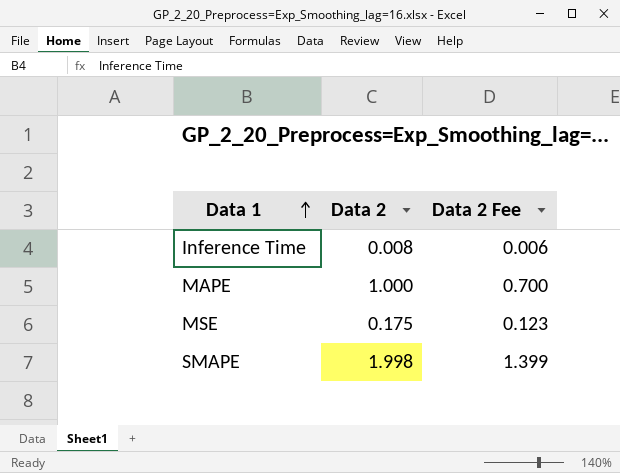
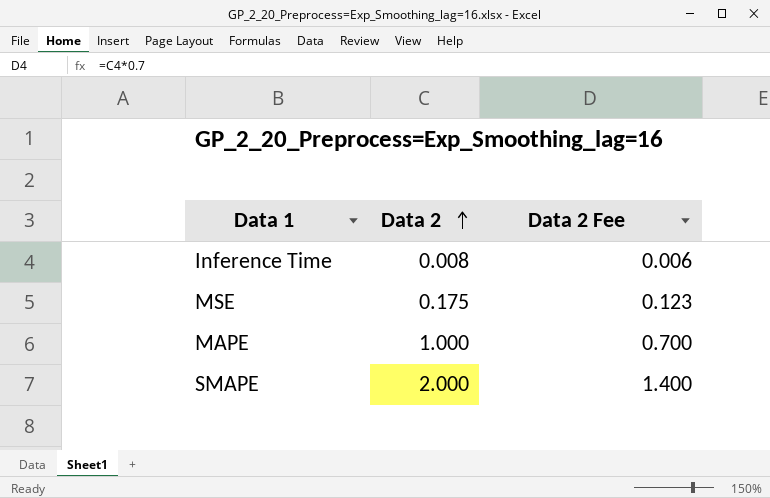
row order: Data 1 ascending -> Data 2 ascending
SMAPE | Data 2: 1.998 -> 2.000
SMAPE | Data 2 Fee: 1.399 -> 1.400

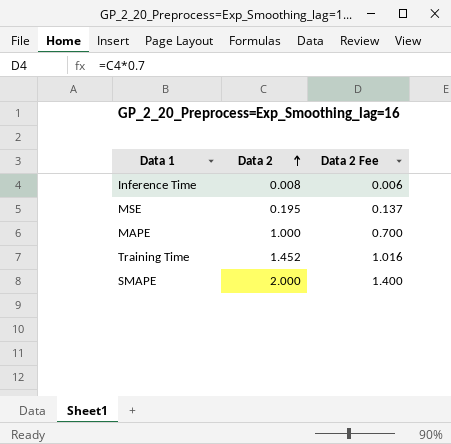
MSE | Data 2: 0.175 -> 0.195
MSE | Data 2 Fee: 0.123 -> 0.137
row Training Time: none -> 1.452 | 1.016

